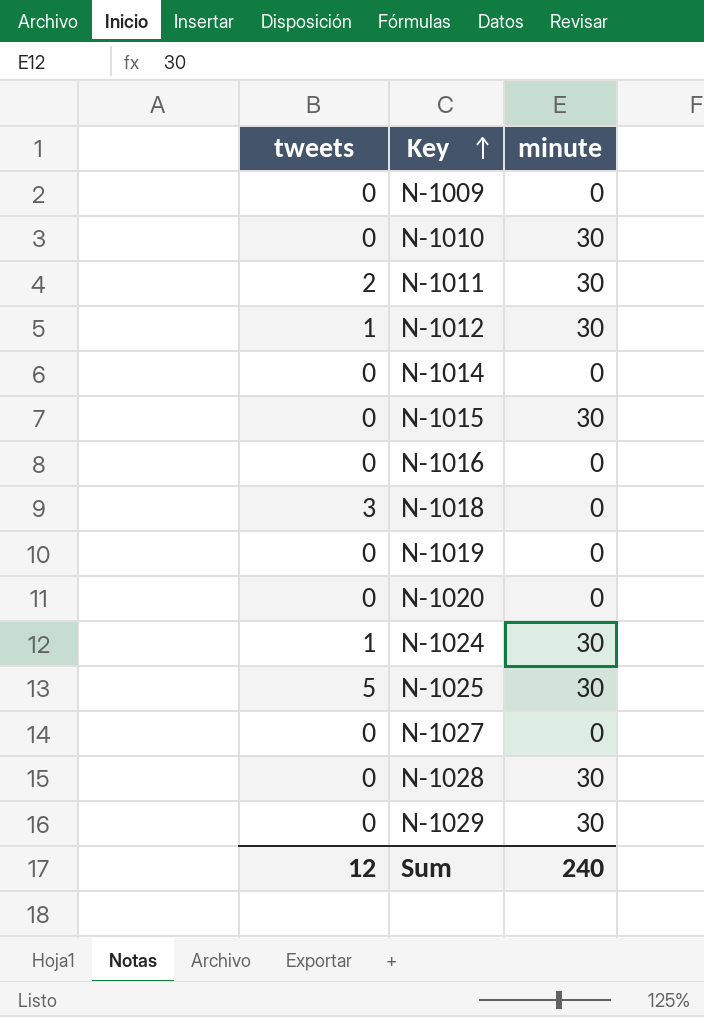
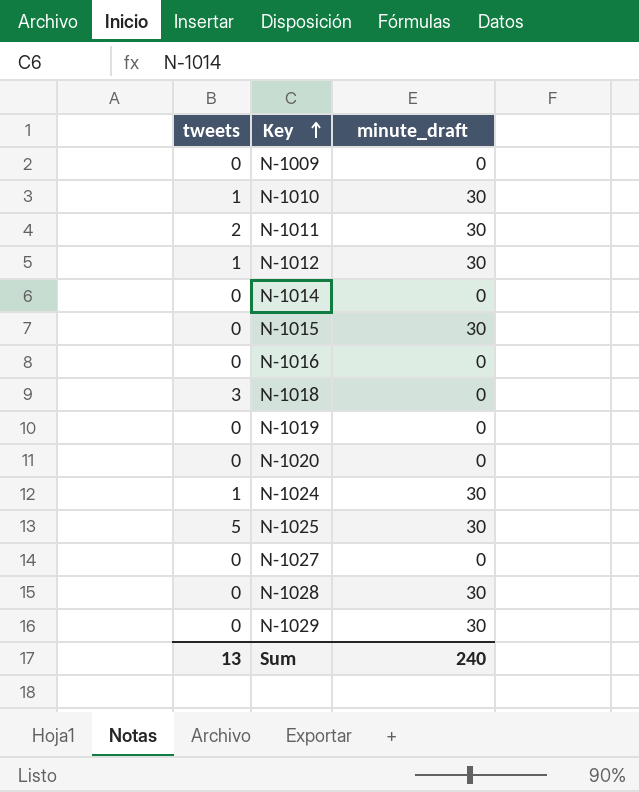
column name: minute -> minute_draft
N-1010 | tweets: 0 -> 1
Sum | tweets: 12 -> 13

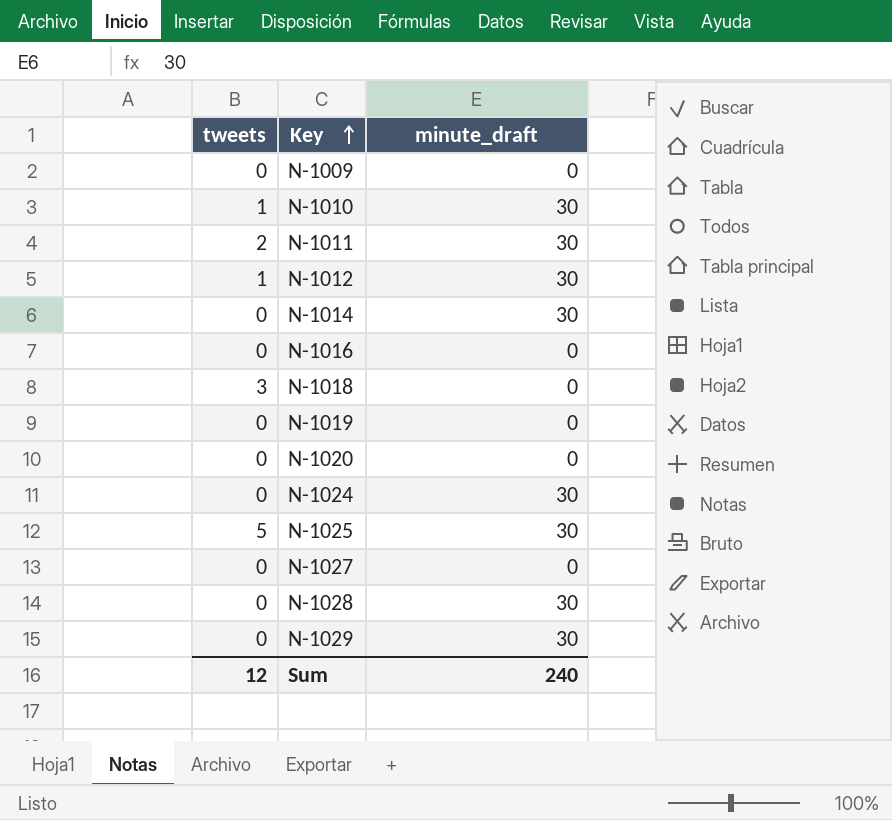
row N-1015: 0 | 30 -> none
N-1014 | minute_draft: 0 -> 30
N-1024 | tweets: 1 -> 0
Sum | tweets: 13 -> 12

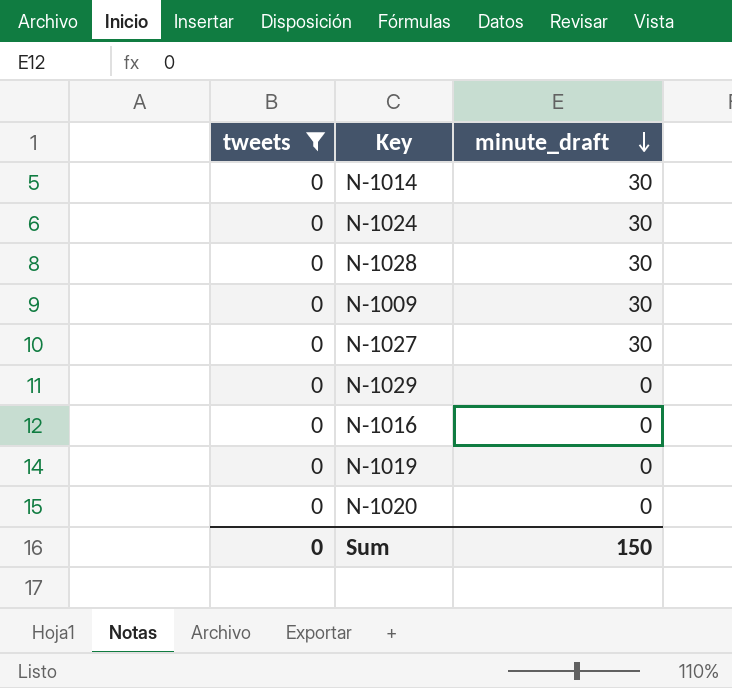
filter: none -> tweets = 0
row order: Key ascending -> minute_draft descending
N-1009 | minute_draft: 0 -> 30
N-1027 | minute_draft: 0 -> 30
N-1029 | minute_draft: 30 -> 0
Sum | tweets: 12 -> 0
Sum | minute_draft: 240 -> 150

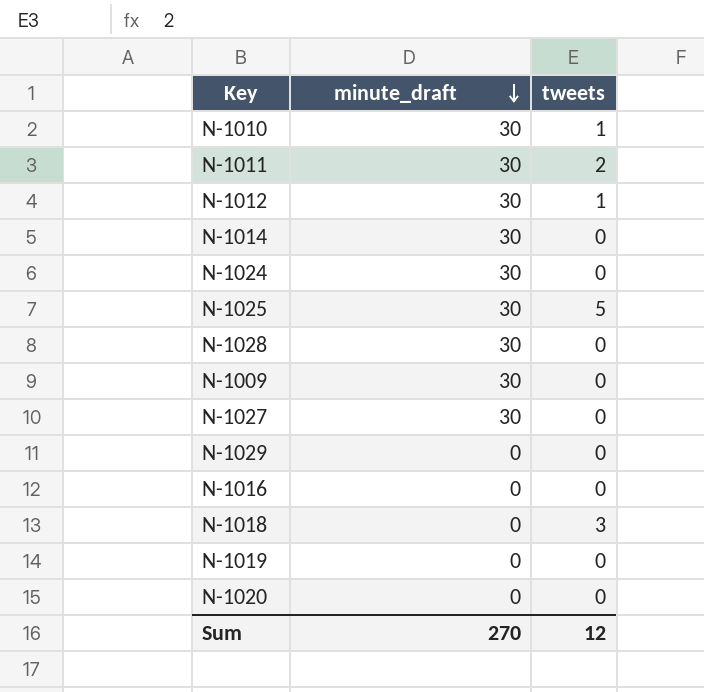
filter: tweets = 0 -> none
column tweets | position: 1 -> 3
Sum | minute_draft: 150 -> 270
Sum | tweets: 0 -> 12

